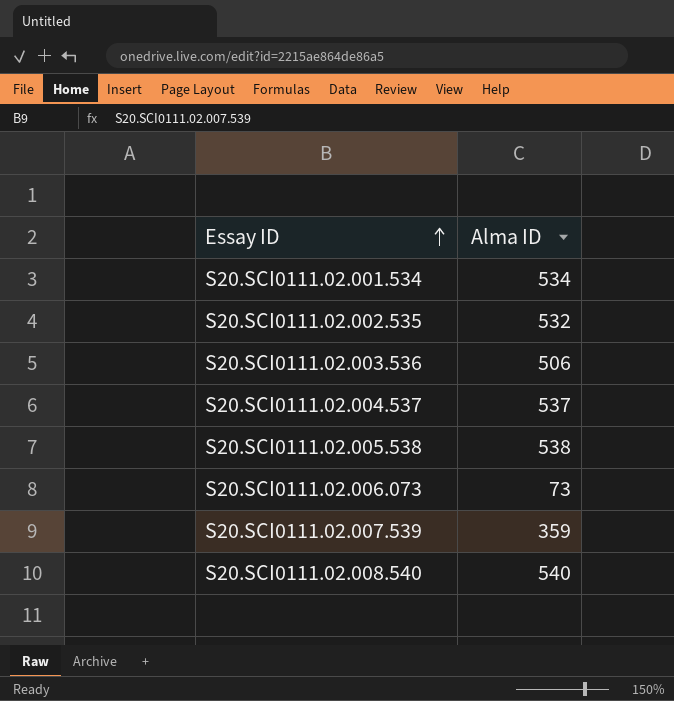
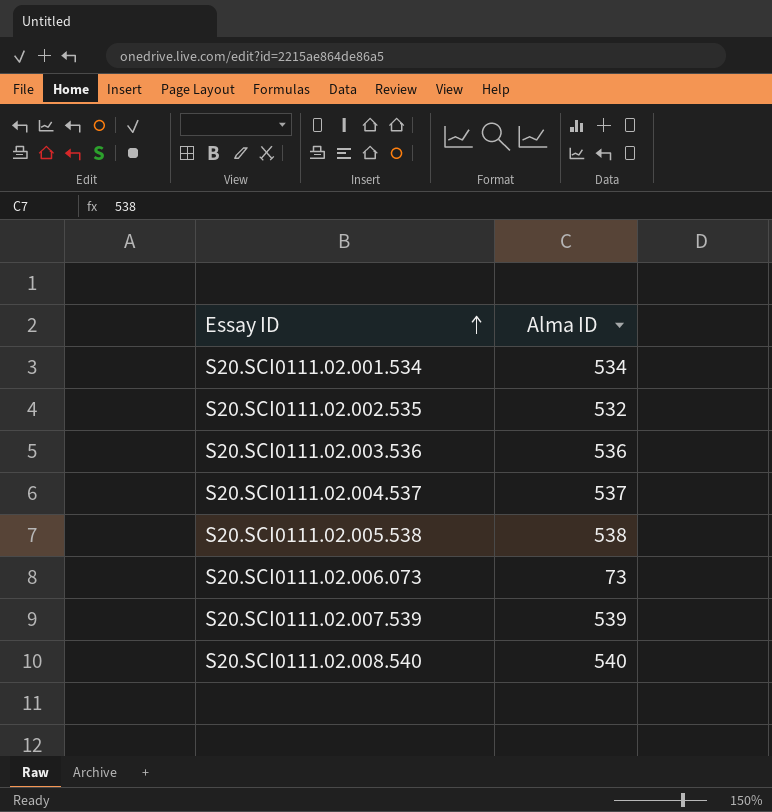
S20.SCI0111.02.003.536 | Alma ID: 506 -> 536
S20.SCI0111.02.007.539 | Alma ID: 359 -> 539

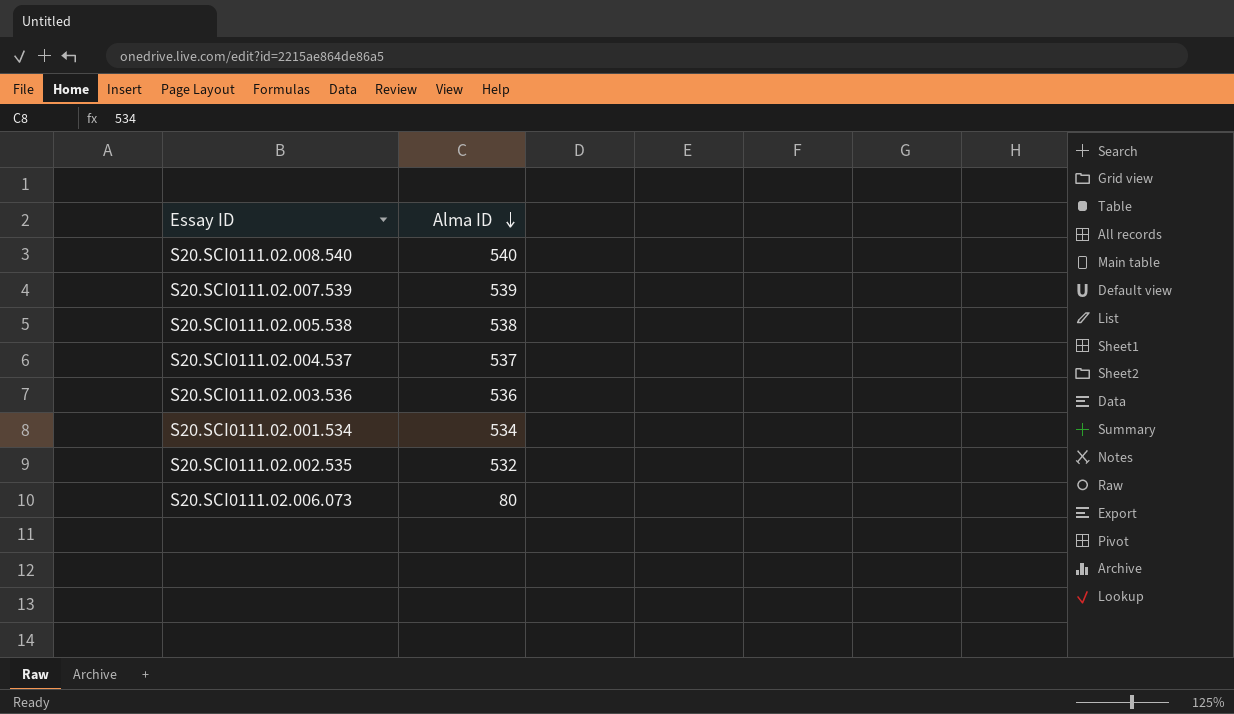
row order: Essay ID ascending -> Alma ID descending
S20.SCI0111.02.006.073 | Alma ID: 73 -> 80

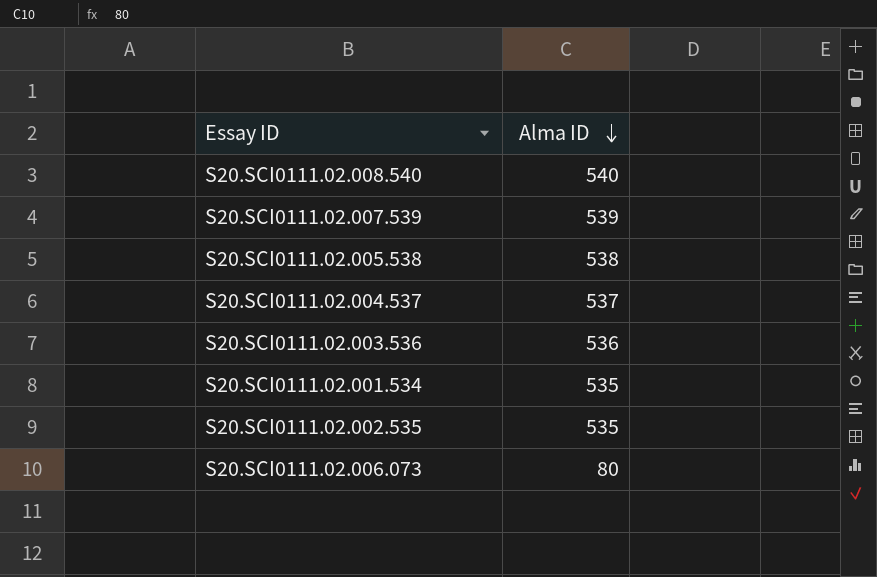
S20.SCI0111.02.001.534 | Alma ID: 534 -> 535
S20.SCI0111.02.002.535 | Alma ID: 532 -> 535

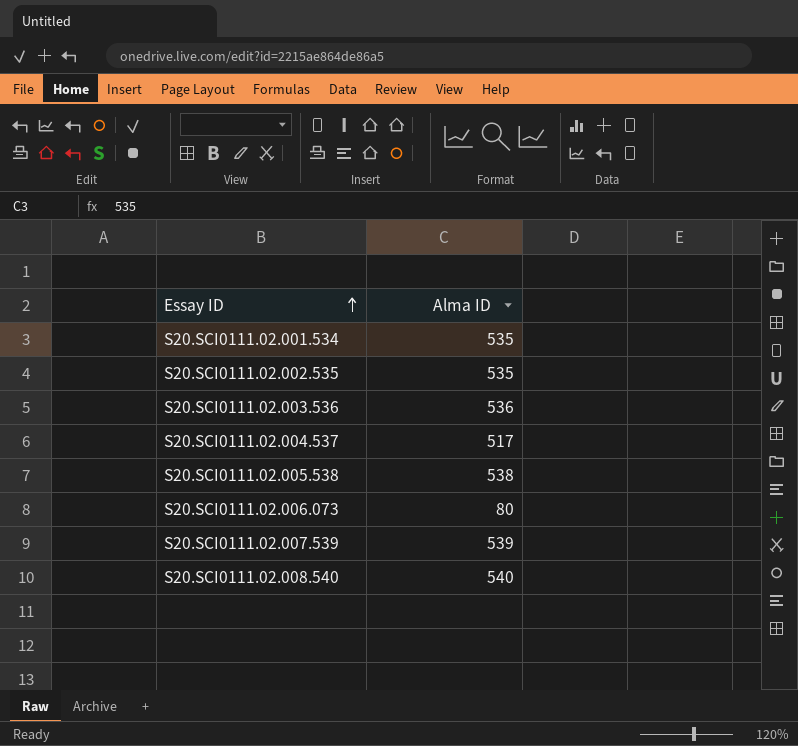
row order: Alma ID descending -> Essay ID ascending
S20.SCI0111.02.004.537 | Alma ID: 537 -> 517

